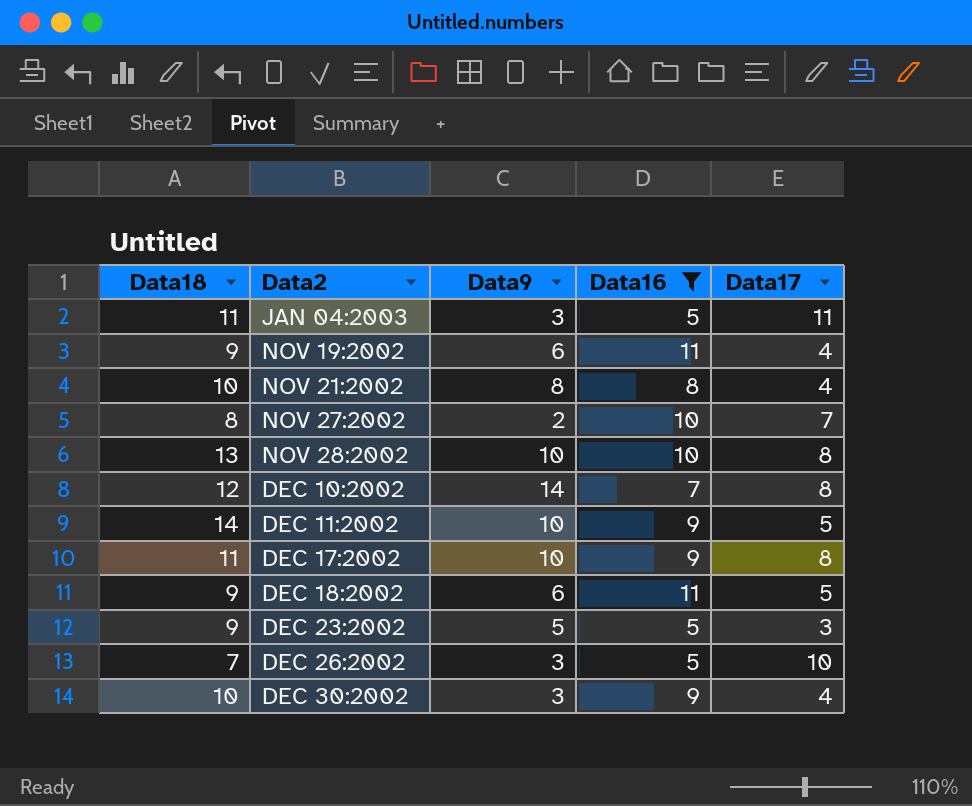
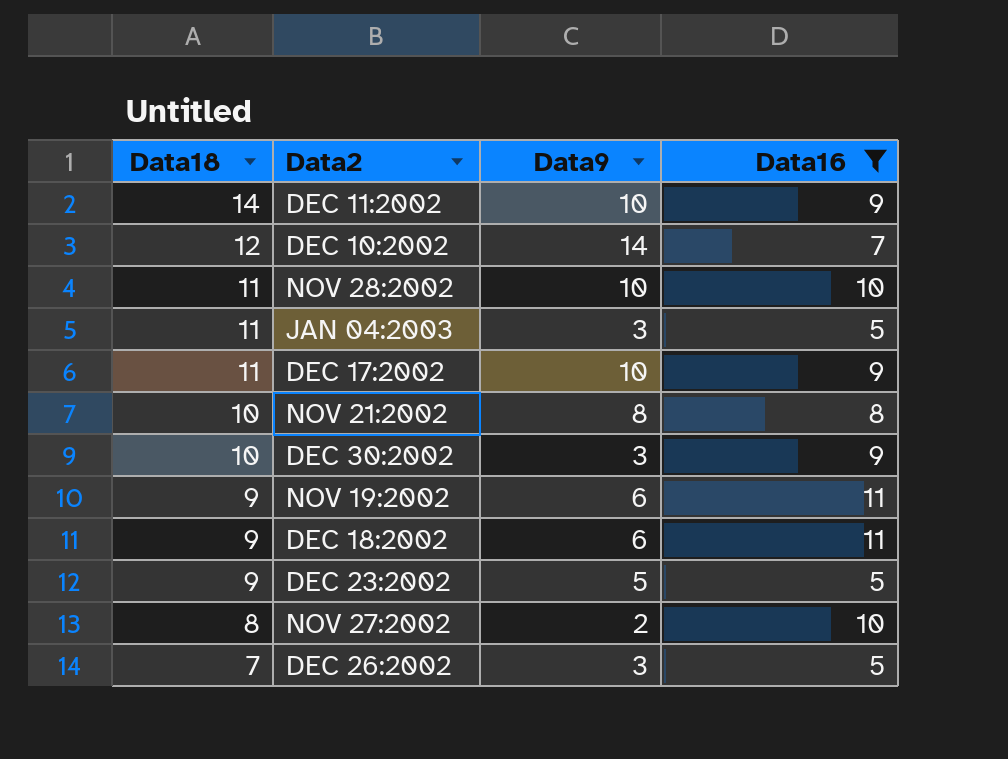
row order: Data2 ascending -> Data18 descending
column Data17 | position: 5 -> none
NOV 28:2002 | Data18: 13 -> 11

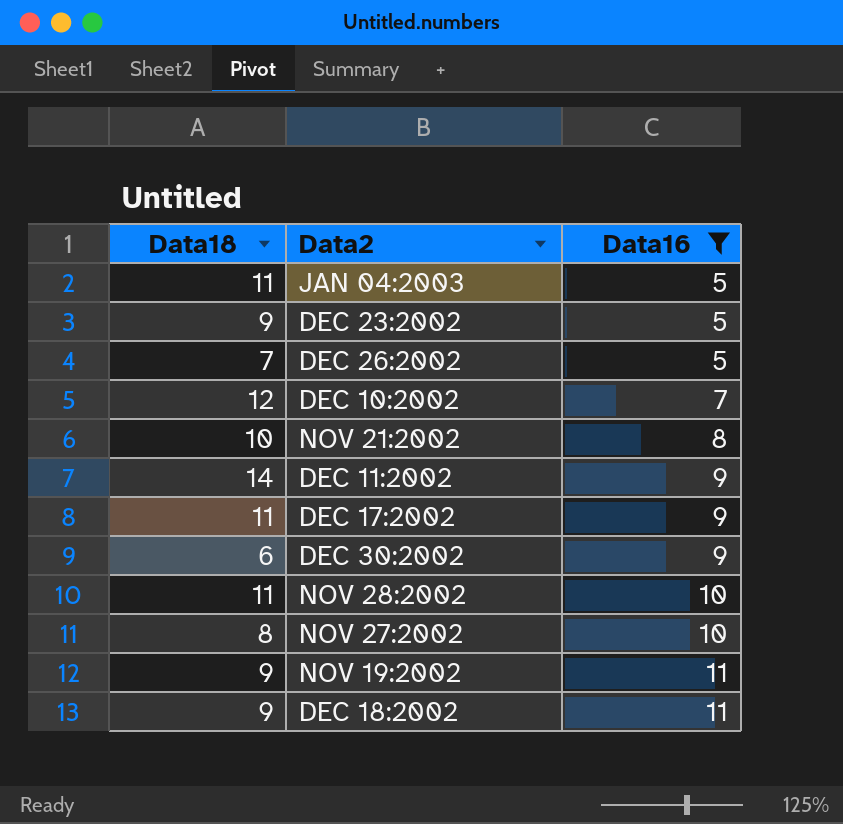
row order: Data18 descending -> Data16 ascending
column Data9 | position: 3 -> none
DEC 30:2002 | Data18: 10 -> 6

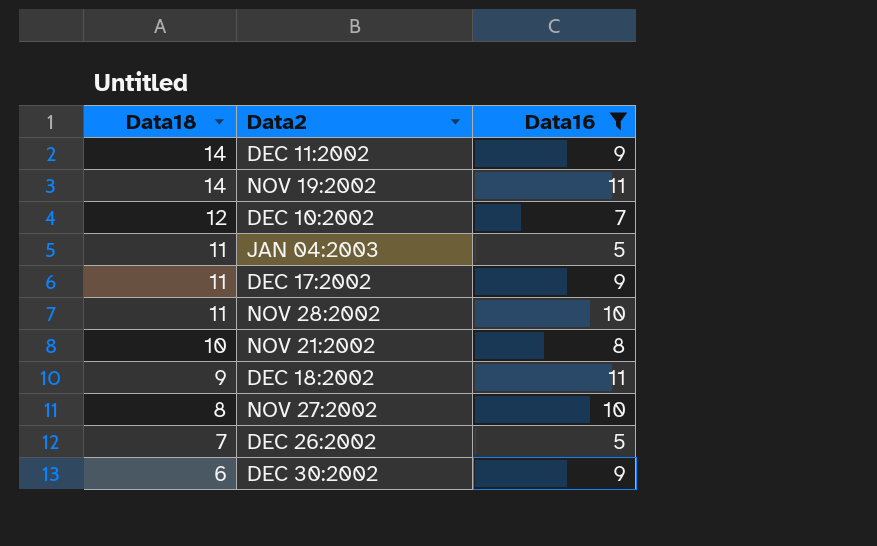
row order: Data16 ascending -> Data18 descending
row DEC 23:2002: 9 | 5 -> none
NOV 19:2002 | Data18: 9 -> 14

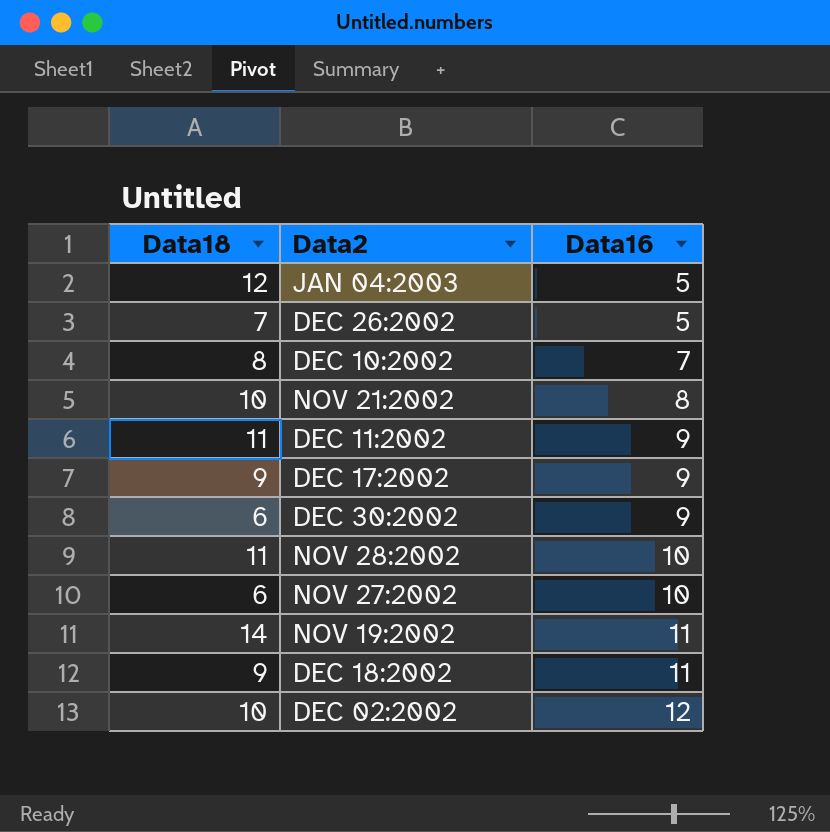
filter: Data16 != 12 -> none
row order: Data18 descending -> Data16 ascending
JAN 04:2003 | Data18: 11 -> 12
DEC 10:2002 | Data18: 12 -> 8
DEC 11:2002 | Data18: 14 -> 11
DEC 17:2002 | Data18: 11 -> 9
NOV 27:2002 | Data18: 8 -> 6

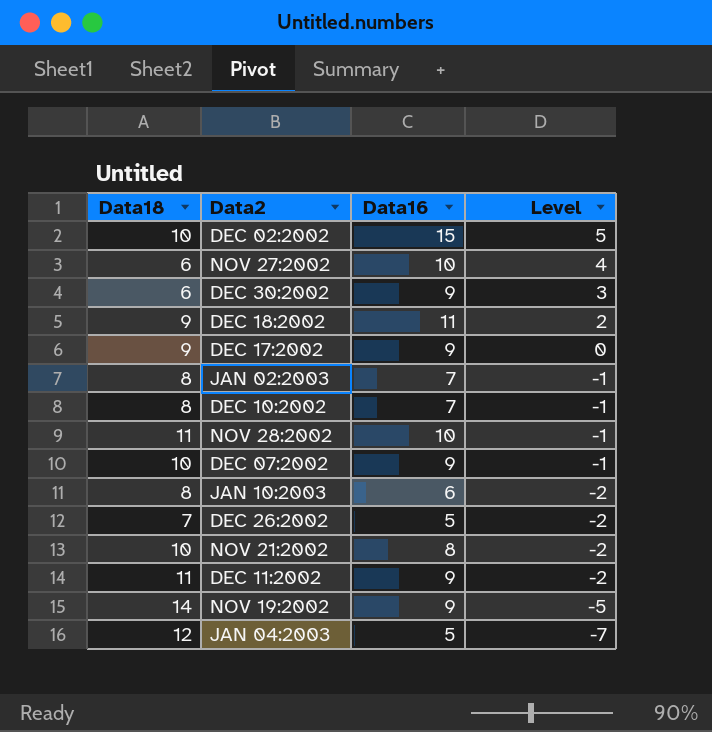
row order: Data16 ascending -> Level descending
column Level | formula: none -> [Data16] - [Data18]
DEC 02:2002 | Data16: 12 -> 15
row JAN 02:2003: none -> 8 | 7 | -1
row DEC 07:2002: none -> 10 | 9 | -1
row JAN 10:2003: none -> 8 | 6 | -2
NOV 19:2002 | Data16: 11 -> 9

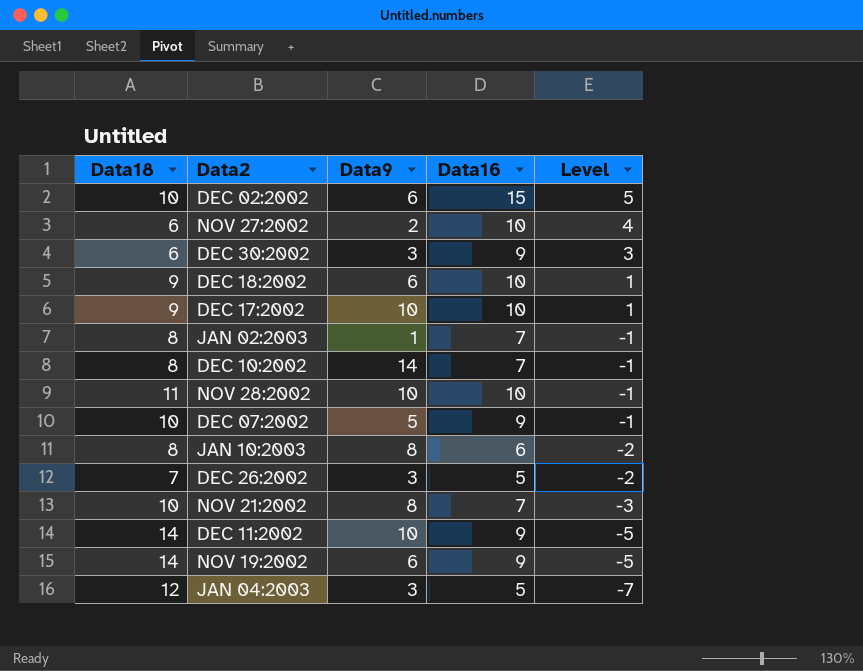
column Data9 | position: none -> 3
DEC 18:2002 | Data16: 11 -> 10
DEC 18:2002 | Level: 2 -> 1
DEC 17:2002 | Data16: 9 -> 10
DEC 17:2002 | Level: 0 -> 1
NOV 21:2002 | Data16: 8 -> 7
NOV 21:2002 | Level: -2 -> -3
DEC 11:2002 | Data18: 11 -> 14
DEC 11:2002 | Level: -2 -> -5

